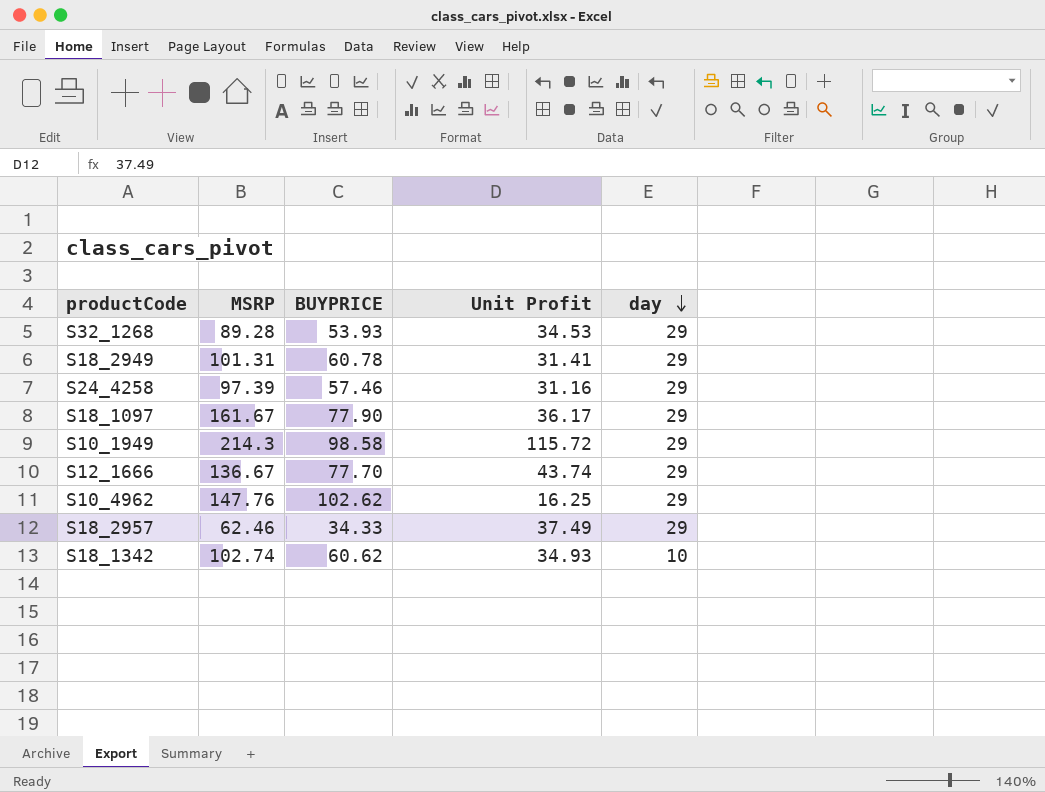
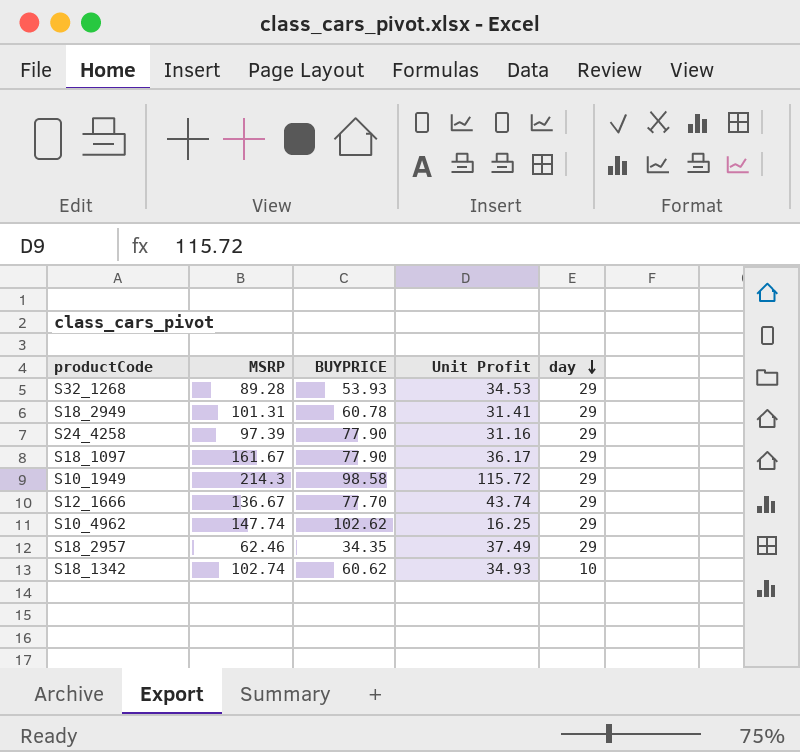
S24_4258 | BUYPRICE: 57.46 -> 77.90
S10_4962 | MSRP: 147.76 -> 147.74
S18_2957 | BUYPRICE: 34.33 -> 34.35

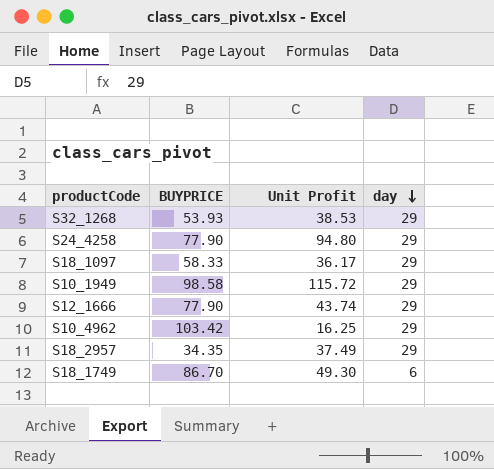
column MSRP | position: 2 -> none
row S18_2949: 101.31 | 60.78 | 31.41 | 29 -> none
row S18_1342: 102.74 | 60.62 | 34.93 | 10 -> none
S32_1268 | Unit Profit: 34.53 -> 38.53
S24_4258 | Unit Profit: 31.16 -> 94.80
S18_1097 | BUYPRICE: 77.90 -> 58.33
S12_1666 | BUYPRICE: 77.70 -> 77.90
S10_4962 | BUYPRICE: 102.62 -> 103.42
row S18_1749: none -> 86.70 | 49.30 | 6

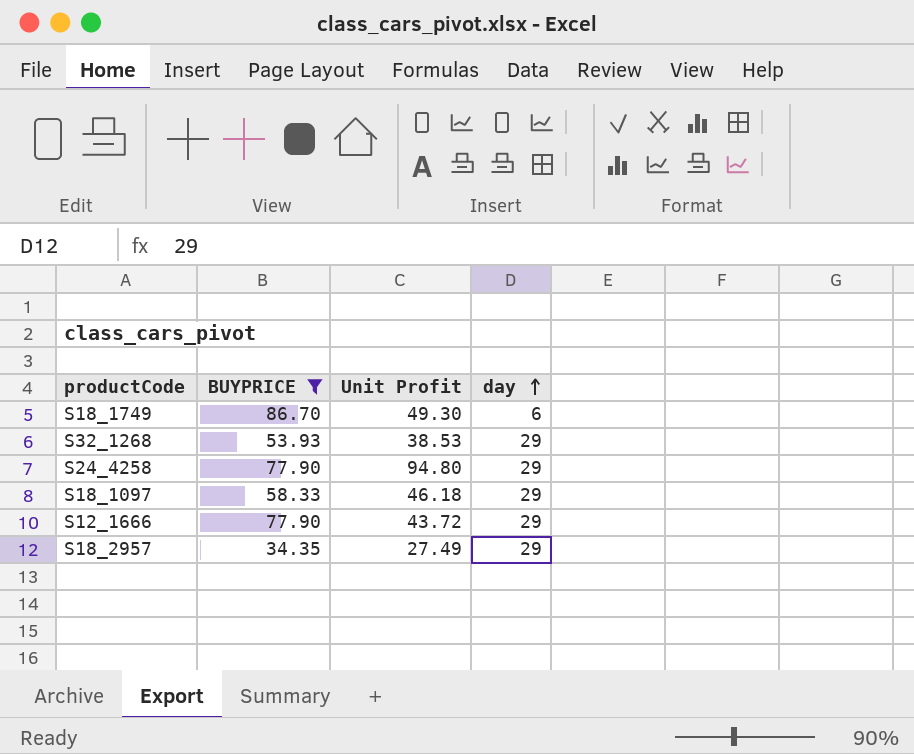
filter: none -> BUYPRICE <= 86.70
row order: day descending -> day ascending
S18_1097 | Unit Profit: 36.17 -> 46.18
S12_1666 | Unit Profit: 43.74 -> 43.72
S18_2957 | Unit Profit: 37.49 -> 27.49

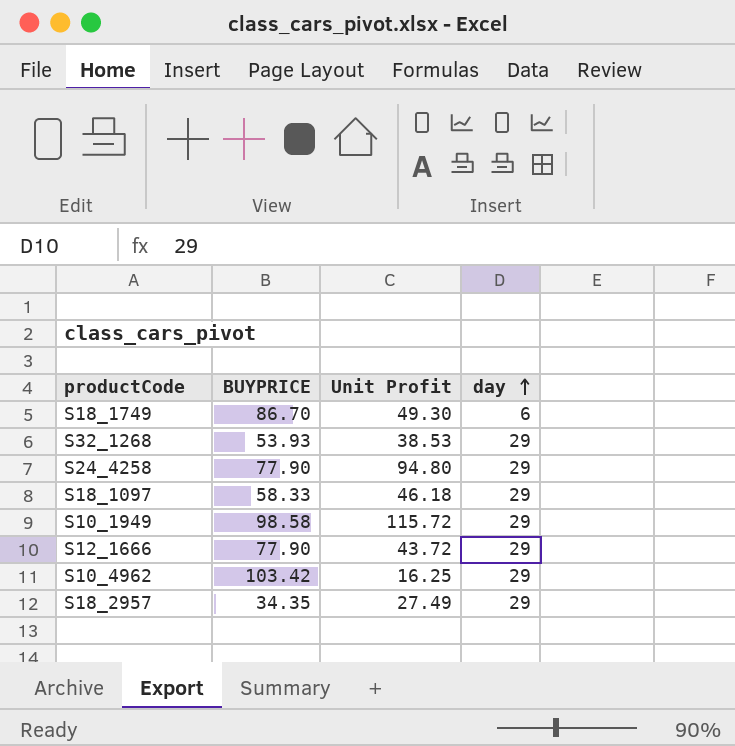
filter: BUYPRICE <= 86.70 -> none

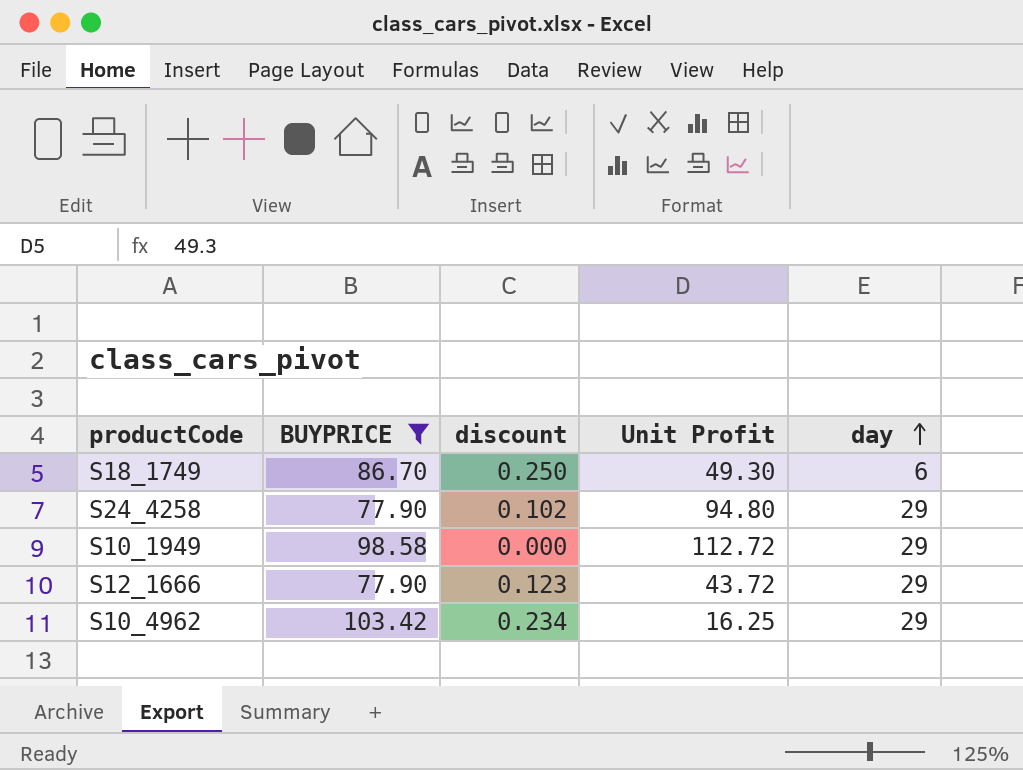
filter: none -> BUYPRICE >= 77.90
column discount | position: none -> 3
S10_1949 | Unit Profit: 115.72 -> 112.72

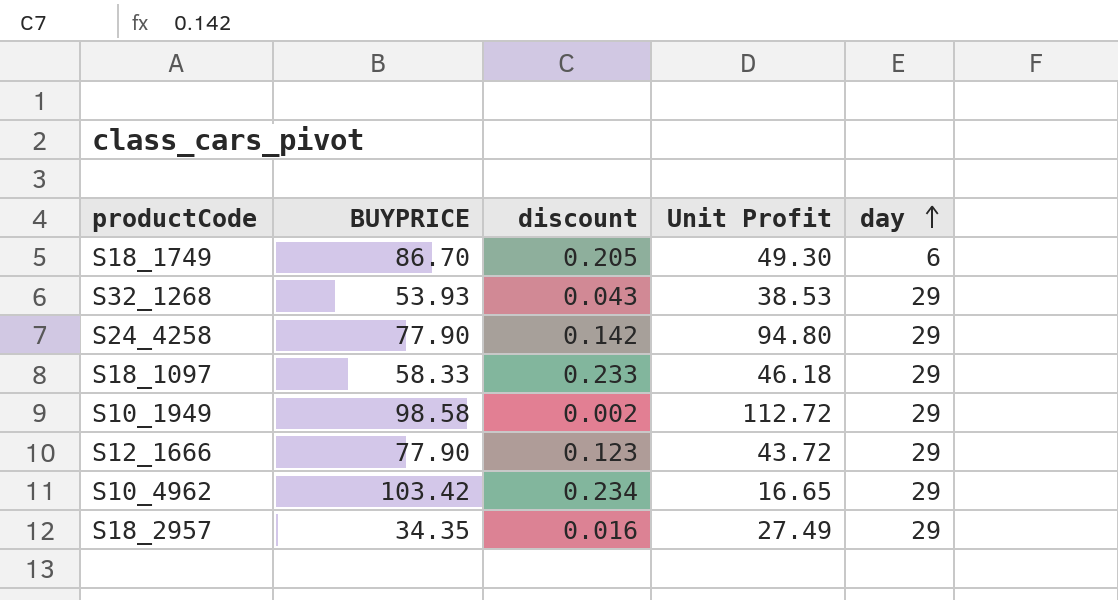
filter: BUYPRICE >= 77.90 -> none
S18_1749 | discount: 0.250 -> 0.205
S24_4258 | discount: 0.102 -> 0.142
S10_1949 | discount: 0.000 -> 0.002
S10_4962 | Unit Profit: 16.25 -> 16.65

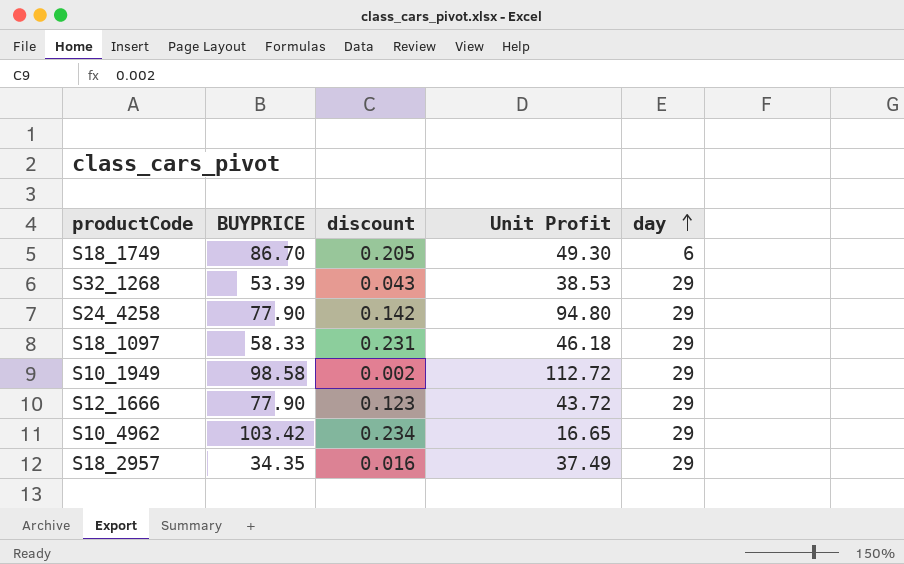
S32_1268 | BUYPRICE: 53.93 -> 53.39
S18_1097 | discount: 0.233 -> 0.231
S18_2957 | Unit Profit: 27.49 -> 37.49

